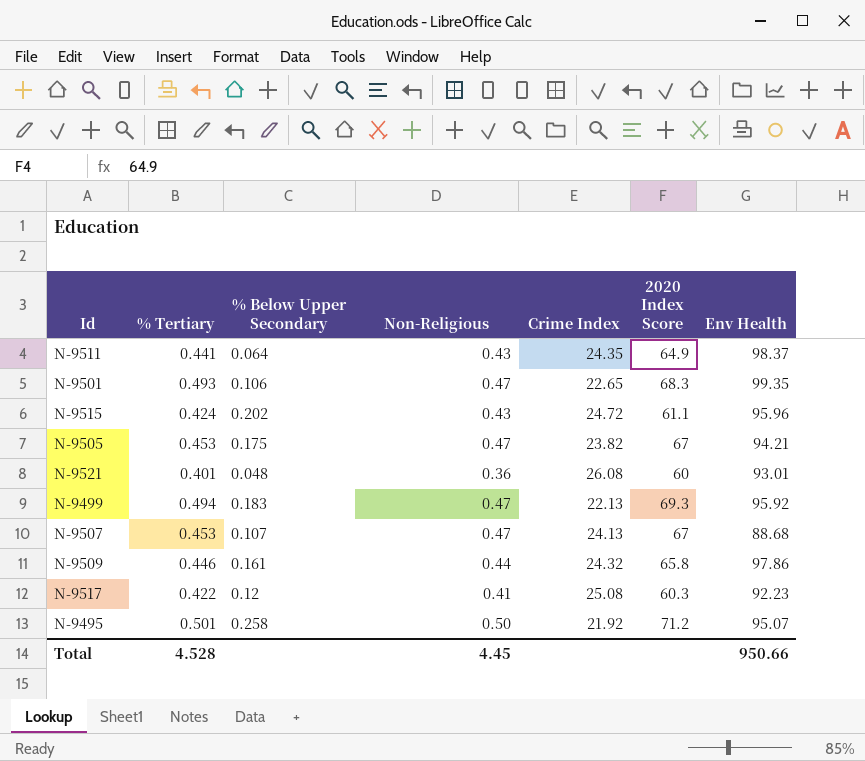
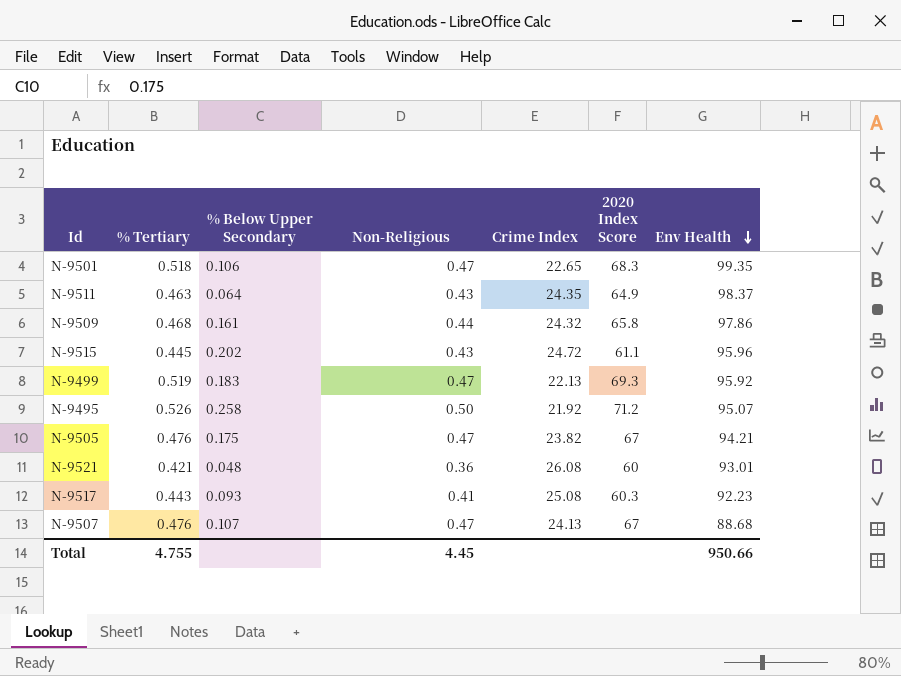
row order: none -> Env Health descending
N-9501 | % Tertiary: 0.493 -> 0.518
N-9511 | % Tertiary: 0.441 -> 0.463
N-9509 | % Tertiary: 0.446 -> 0.468
N-9515 | % Tertiary: 0.424 -> 0.445
N-9499 | % Tertiary: 0.494 -> 0.519
N-9495 | % Tertiary: 0.501 -> 0.526
N-9505 | % Tertiary: 0.453 -> 0.476
N-9521 | % Tertiary: 0.401 -> 0.421
N-9517 | % Tertiary: 0.422 -> 0.443
N-9517 | % Below Upper Secondary: 0.12 -> 0.093
N-9507 | % Tertiary: 0.453 -> 0.476
Total | % Tertiary: 4.528 -> 4.755

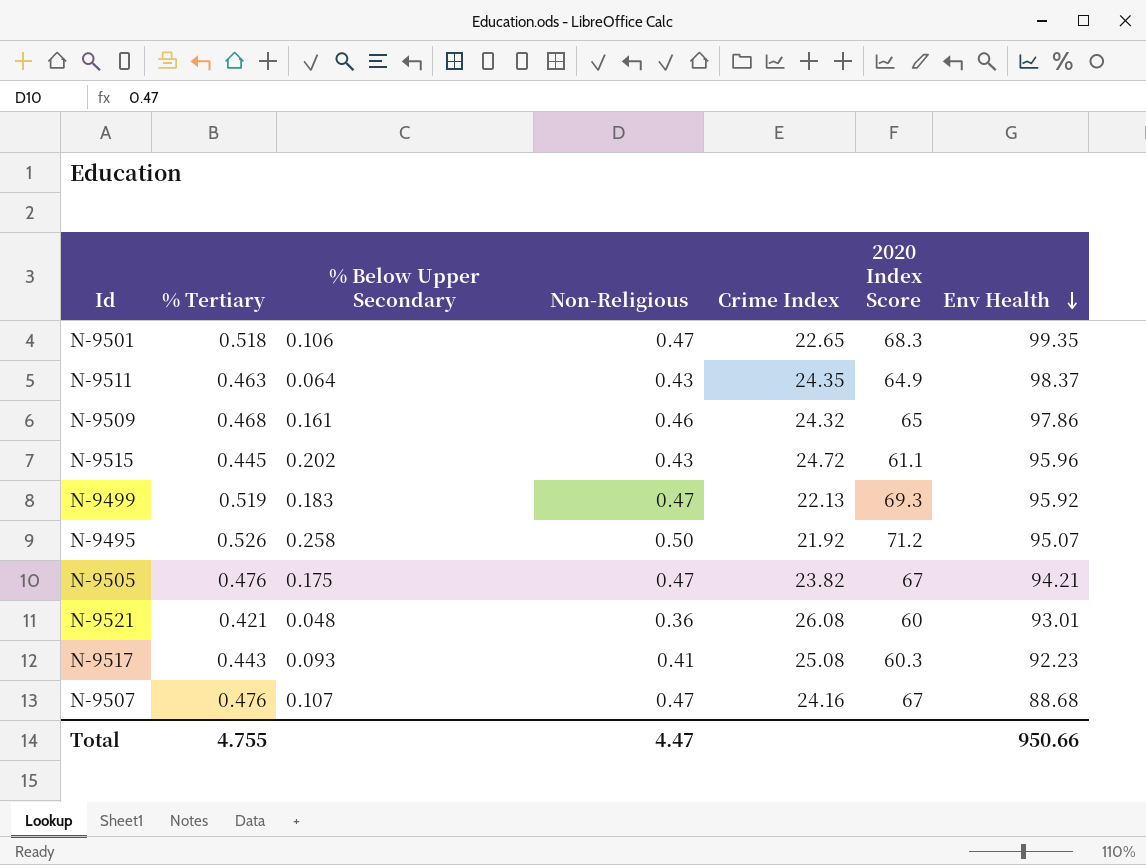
N-9509 | Non-Religious: 0.44 -> 0.46
N-9509 | 2020 Index Score: 65.8 -> 65
N-9507 | Crime Index: 24.13 -> 24.16
Total | Non-Religious: 4.45 -> 4.47

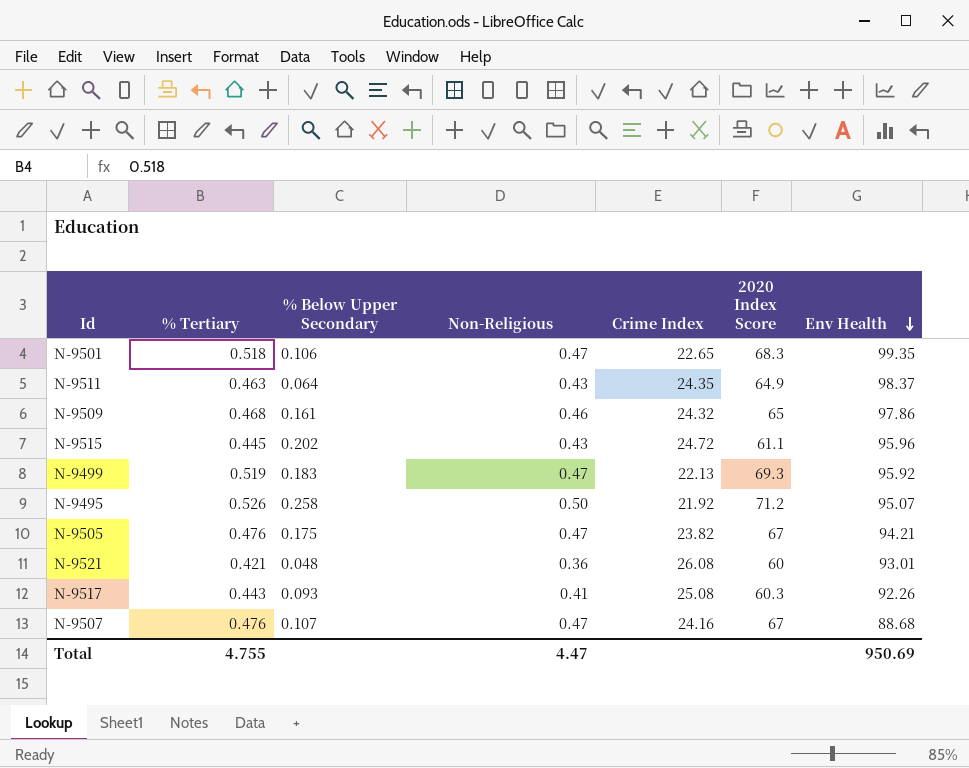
N-9517 | Env Health: 92.23 -> 92.26
Total | Env Health: 950.66 -> 950.69

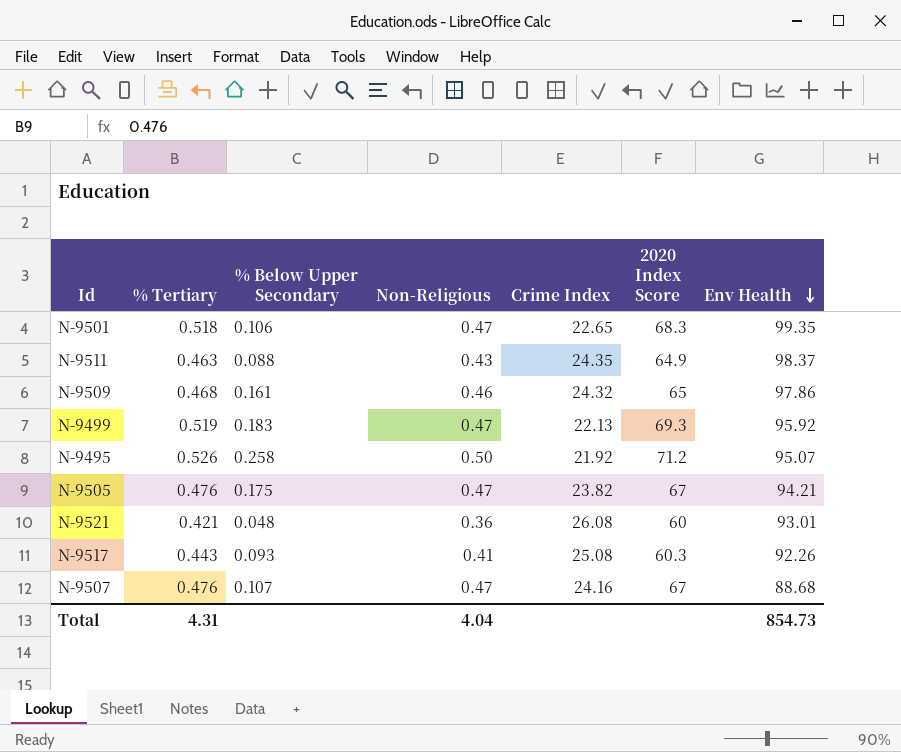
row N-9515: 0.445 | 0.202 | 0.43 | 24.72 | 61.1 | 95.96 -> none
N-9511 | % Below Upper Secondary: 0.064 -> 0.088
Total | % Tertiary: 4.755 -> 4.31
Total | Non-Religious: 4.47 -> 4.04
Total | Env Health: 950.69 -> 854.73

